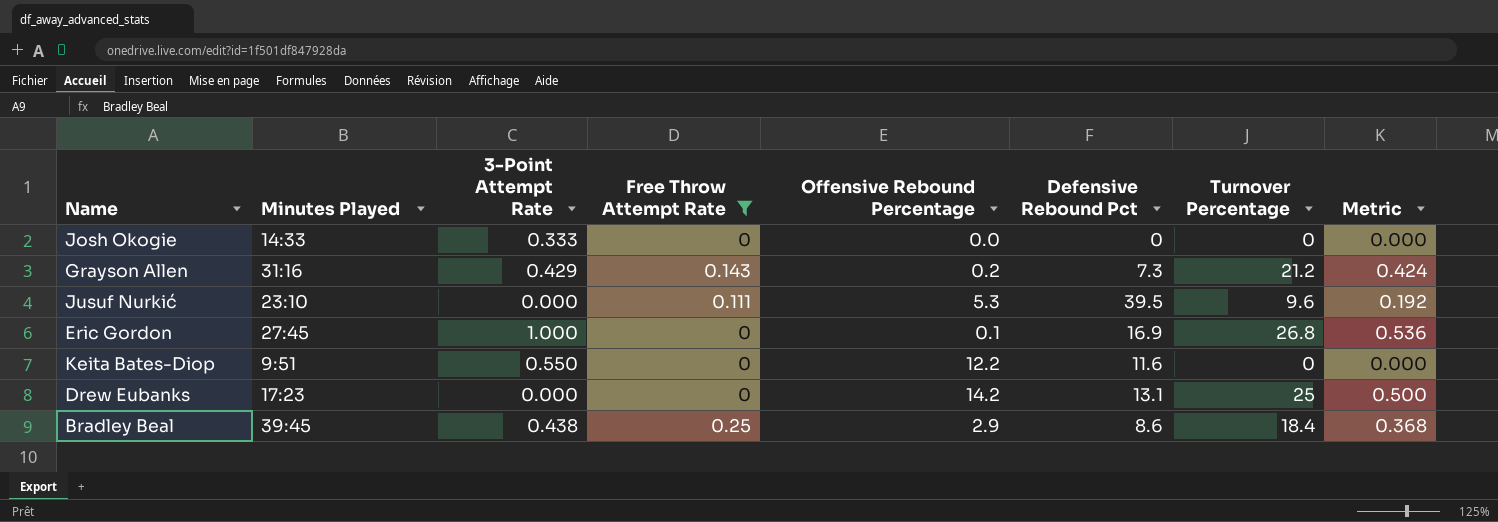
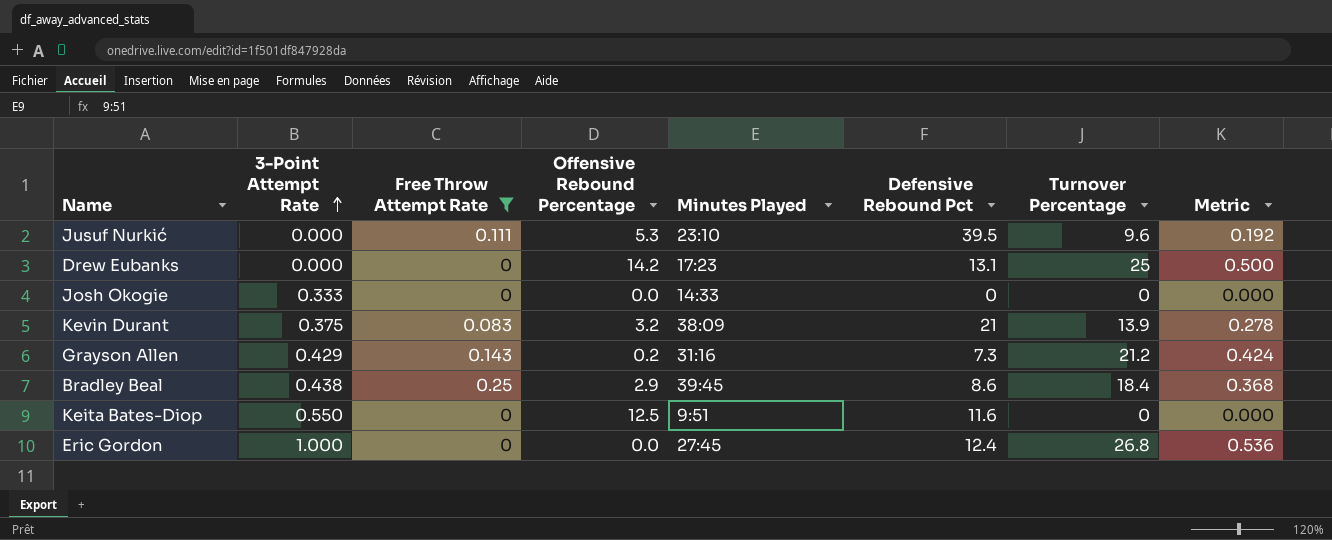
row order: none -> 3-Point Attempt Rate ascending
column Minutes Played | position: 2 -> 5
row Kevin Durant: none -> 0.375 | 0.083 | 3.2 | 38:09 | 21 | 13.9 | 0.278
Keita Bates-Diop | Offensive Rebound Percentage: 12.2 -> 12.5
Eric Gordon | Offensive Rebound Percentage: 0.1 -> 0.0
Eric Gordon | Defensive Rebound Pct: 16.9 -> 12.4

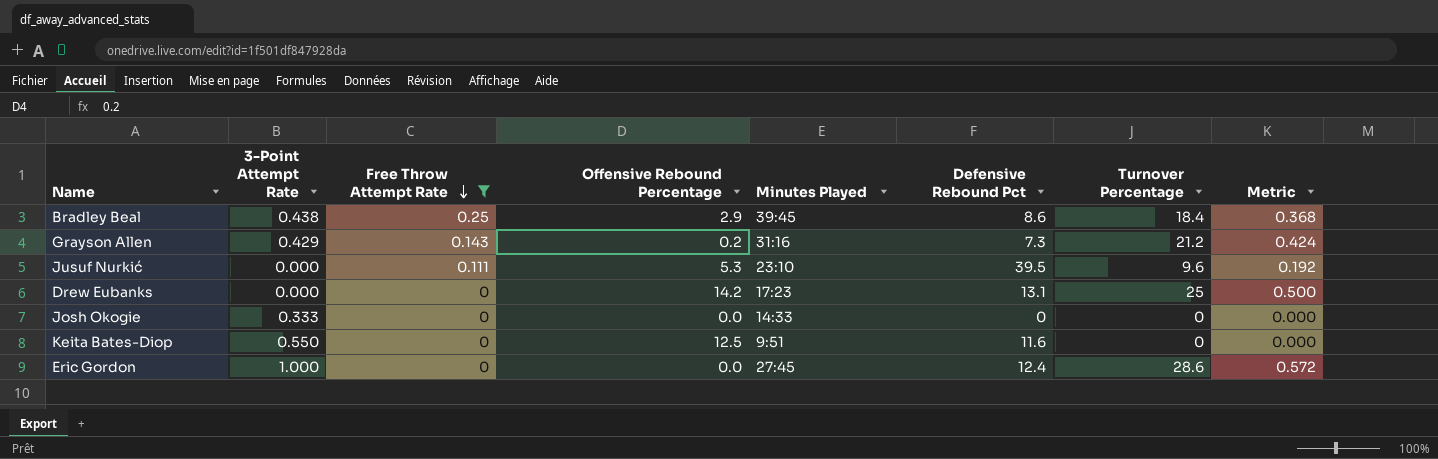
row order: 3-Point Attempt Rate ascending -> Free Throw Attempt Rate descending
row Kevin Durant: 0.375 | 0.083 | 3.2 | 38:09 | 21 | 13.9 | 0.278 -> none
Eric Gordon | Turnover Percentage: 26.8 -> 28.6
Eric Gordon | Metric: 0.536 -> 0.572

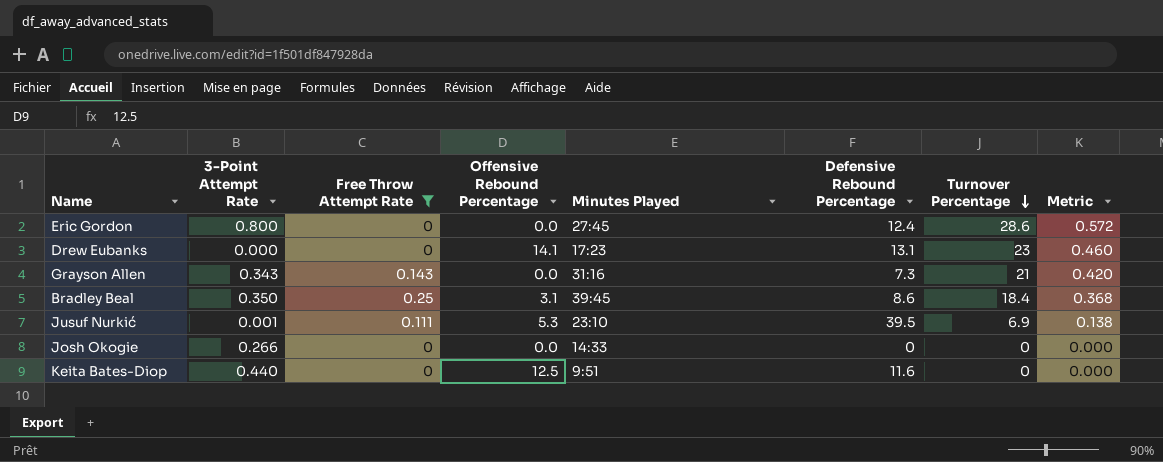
row order: Free Throw Attempt Rate descending -> Turnover Percentage descending
column name: Defensive Rebound Pct -> Defensive Rebound Percentage
Eric Gordon | 3-Point Attempt Rate: 1.000 -> 0.800
Drew Eubanks | Offensive Rebound Percentage: 14.2 -> 14.1
Drew Eubanks | Turnover Percentage: 25 -> 23
Drew Eubanks | Metric: 0.500 -> 0.460
Grayson Allen | 3-Point Attempt Rate: 0.429 -> 0.343
Grayson Allen | Offensive Rebound Percentage: 0.2 -> 0.0
Grayson Allen | Turnover Percentage: 21.2 -> 21
Grayson Allen | Metric: 0.424 -> 0.420
Bradley Beal | 3-Point Attempt Rate: 0.438 -> 0.350
Bradley Beal | Offensive Rebound Percentage: 2.9 -> 3.1
Jusuf Nurkić | 3-Point Attempt Rate: 0.000 -> 0.001
Jusuf Nurkić | Turnover Percentage: 9.6 -> 6.9
Jusuf Nurkić | Metric: 0.192 -> 0.138
Josh Okogie | 3-Point Attempt Rate: 0.333 -> 0.266
Keita Bates-Diop | 3-Point Attempt Rate: 0.550 -> 0.440

